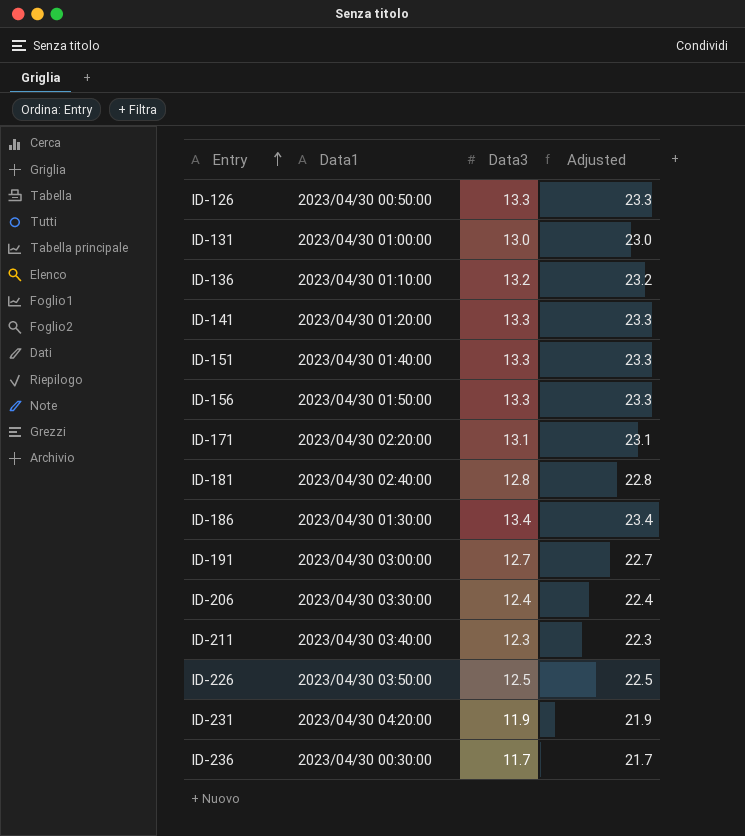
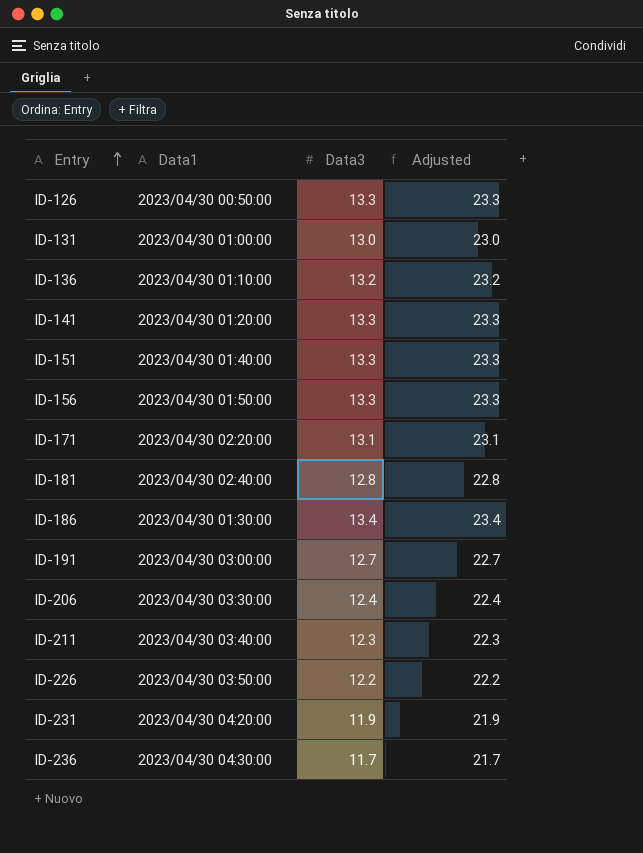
ID-226 | Data3: 12.5 -> 12.2
ID-226 | Adjusted: 22.5 -> 22.2
ID-236 | Data1: 2023/04/30 00:30:00 -> 2023/04/30 04:30:00

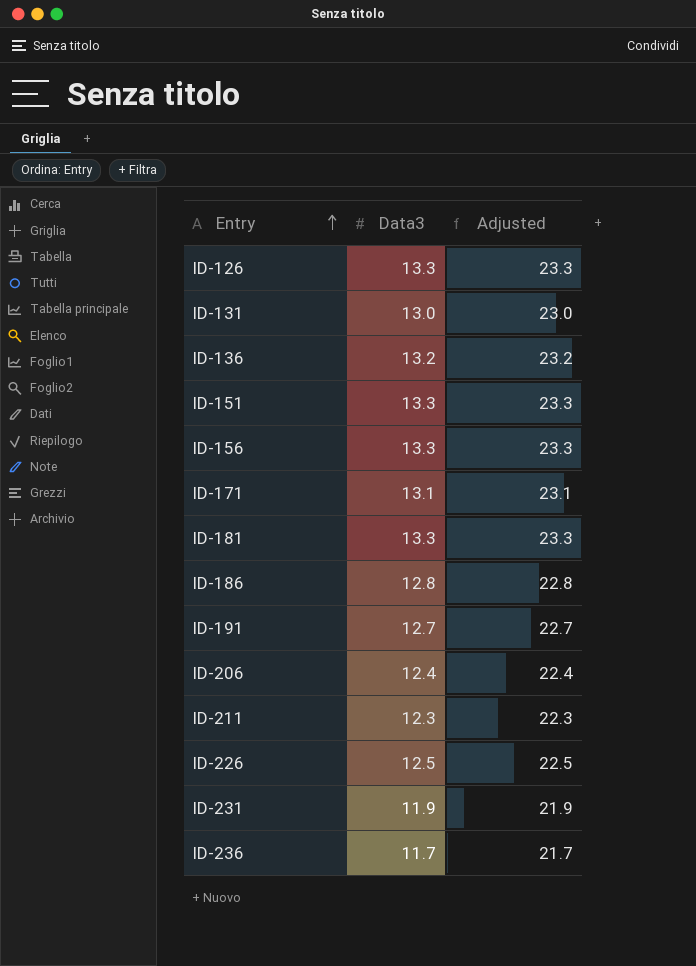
column Data1 | position: 2 -> none
row ID-141: 2023/04/30 01:20:00 | 13.3 | 23.3 -> none
ID-181 | Data3: 12.8 -> 13.3
ID-181 | Adjusted: 22.8 -> 23.3
ID-186 | Data3: 13.4 -> 12.8
ID-186 | Adjusted: 23.4 -> 22.8
ID-226 | Data3: 12.2 -> 12.5
ID-226 | Adjusted: 22.2 -> 22.5

